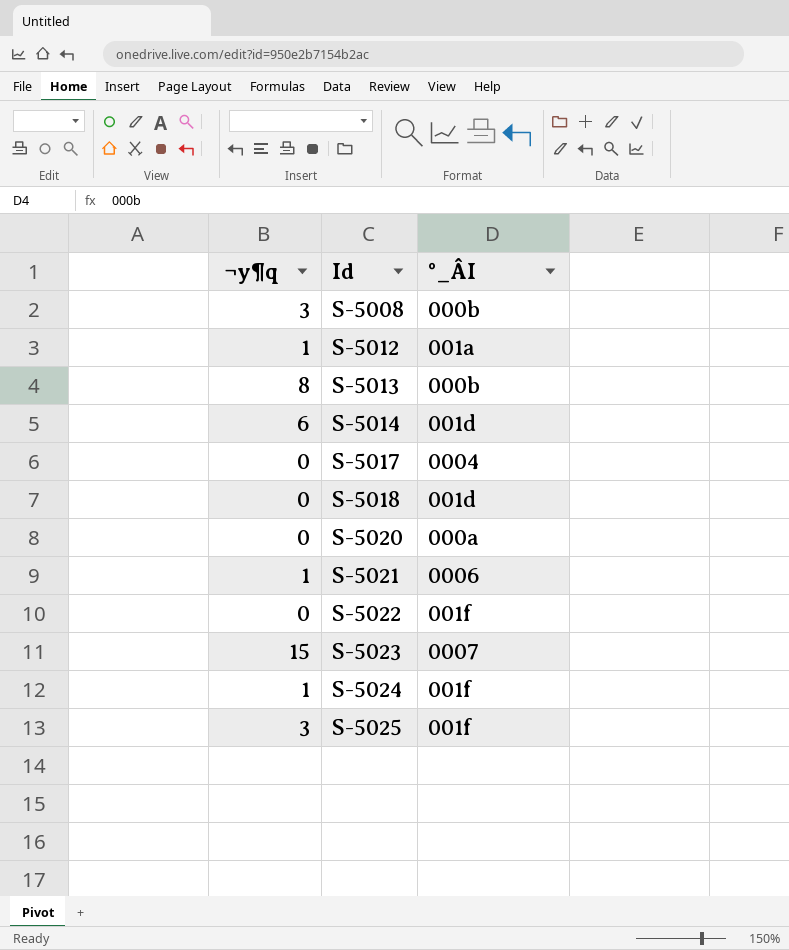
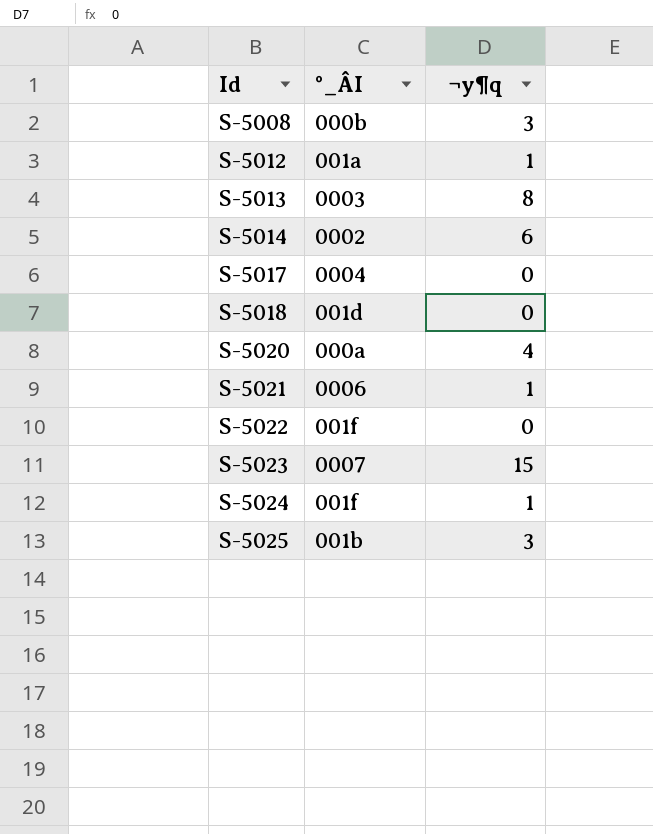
column ¬y¶q | position: 1 -> 3
S-5013 | °_ÂI: 000b -> 0003
S-5014 | °_ÂI: 001d -> 0002
S-5020 | ¬y¶q: 0 -> 4
S-5025 | °_ÂI: 001f -> 001b

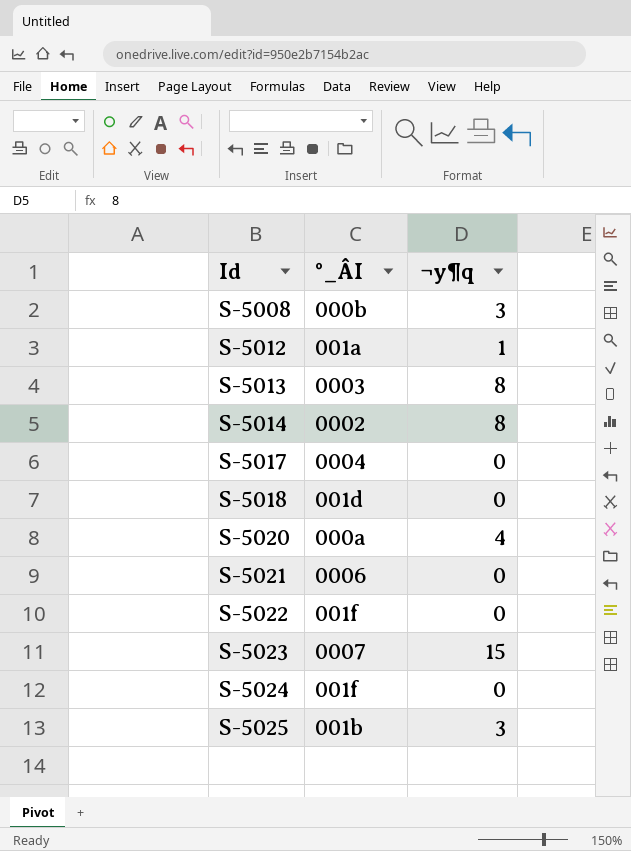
S-5014 | ¬y¶q: 6 -> 8
S-5021 | ¬y¶q: 1 -> 0
S-5024 | ¬y¶q: 1 -> 0

